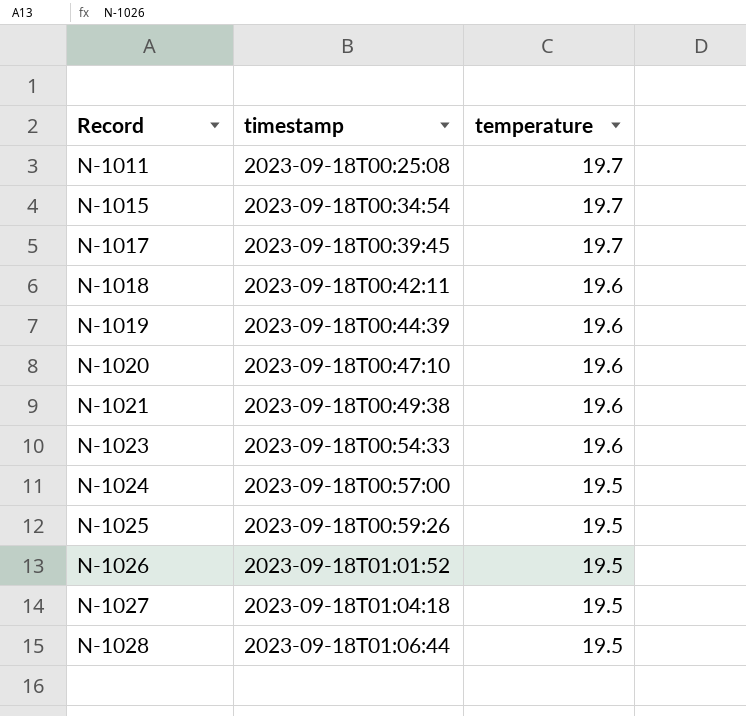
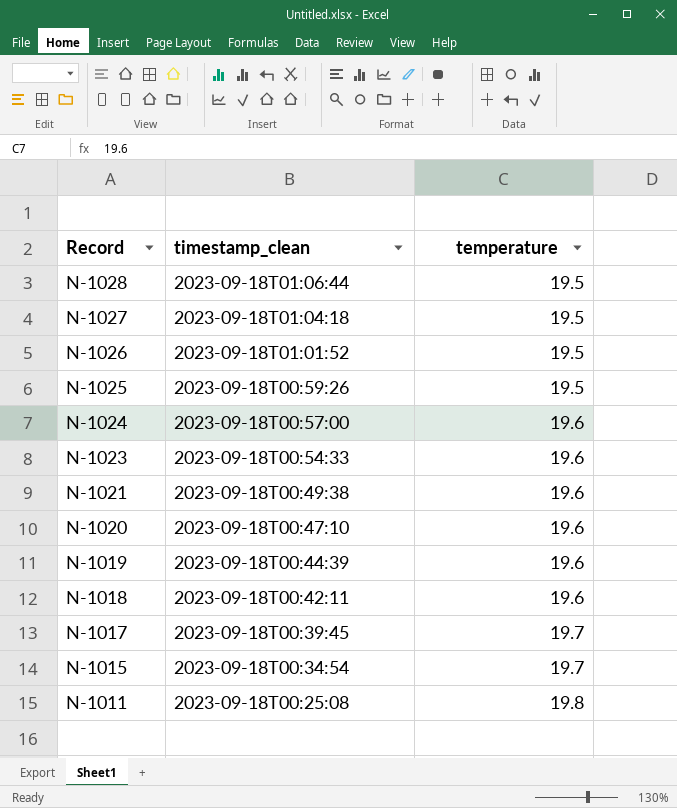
row order: Record ascending -> Record descending
column name: timestamp -> timestamp_clean
N-1024 | temperature: 19.5 -> 19.6
N-1011 | temperature: 19.7 -> 19.8

